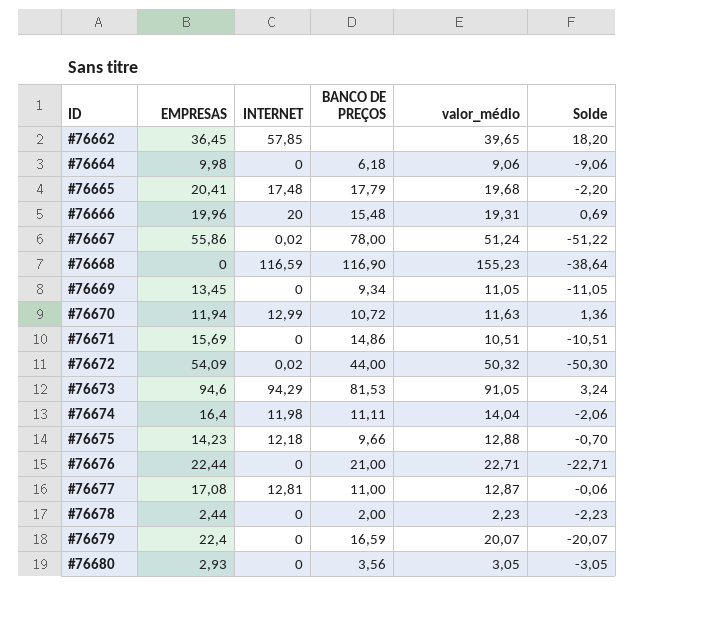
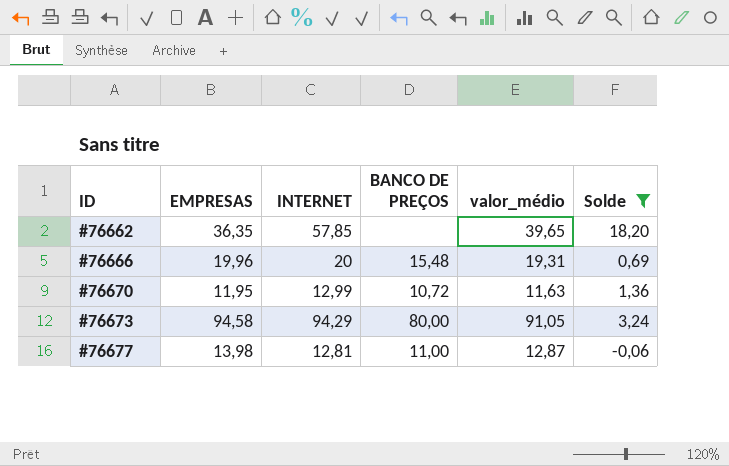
filter: none -> Solde >= -0,06
#76662 | EMPRESAS: 36,45 -> 36,35
#76670 | EMPRESAS: 11,94 -> 11,95
#76673 | EMPRESAS: 94,6 -> 94,58
#76673 | BANCO DE PREÇOS: 81,53 -> 80,00
#76677 | EMPRESAS: 17,08 -> 13,98

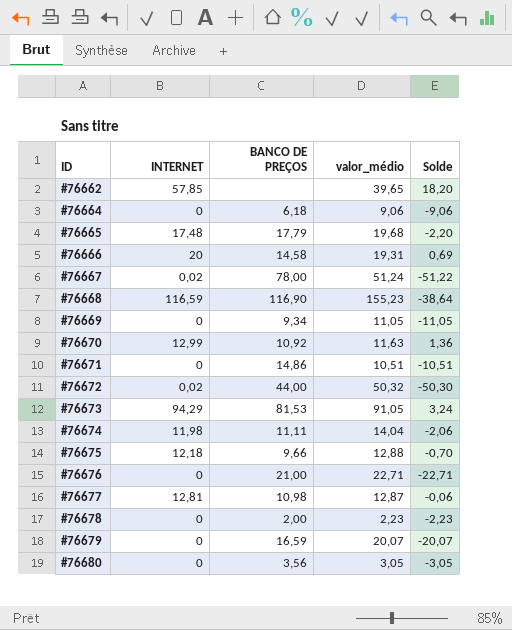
filter: Solde >= -0,06 -> none
column EMPRESAS | position: 2 -> none
#76666 | BANCO DE PREÇOS: 15,48 -> 14,58
#76670 | BANCO DE PREÇOS: 10,72 -> 10,92
#76673 | BANCO DE PREÇOS: 80,00 -> 81,53
#76677 | BANCO DE PREÇOS: 11,00 -> 10,98

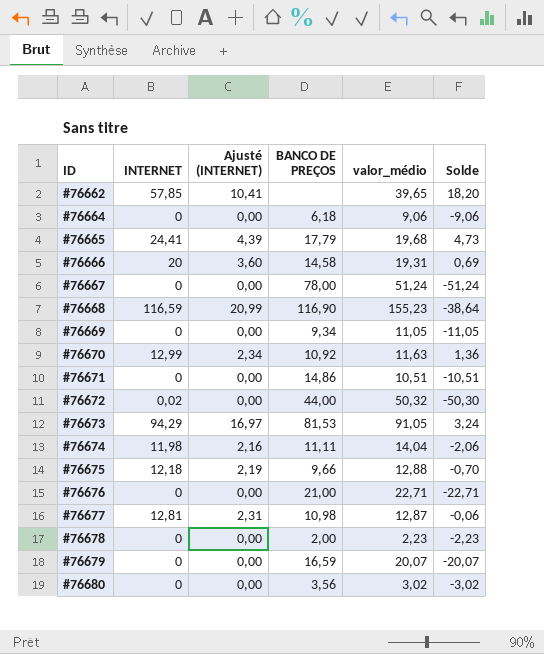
column Ajusté (INTERNET) | formula: none -> [INTERNET] * 0,18
#76665 | INTERNET: 17,48 -> 24,41
#76665 | Solde: -2,20 -> 4,73
#76667 | INTERNET: 0,02 -> 0
#76667 | Solde: -51,22 -> -51,24
#76680 | valor_médio: 3,05 -> 3,02
#76680 | Solde: -3,05 -> -3,02

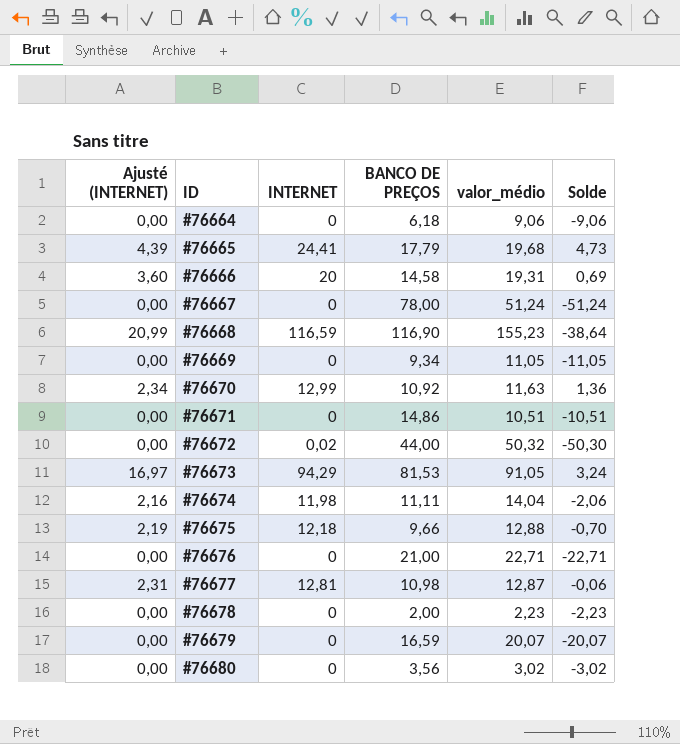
column Ajusté (INTERNET) | position: 3 -> 1
row #76662: 57,85 | 10,41 | none | 39,65 | 18,20 -> none

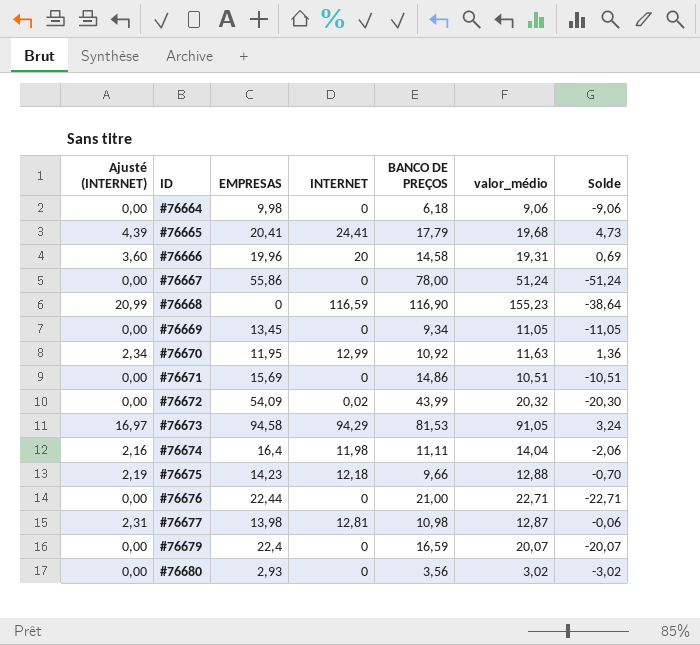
column EMPRESAS | position: none -> 3
row #76678: 0,00 | 0 | 2,00 | 2,23 | -2,23 -> none
#76672 | BANCO DE PREÇOS: 44,00 -> 43,99
#76672 | valor_médio: 50,32 -> 20,32
#76672 | Solde: -50,30 -> -20,30

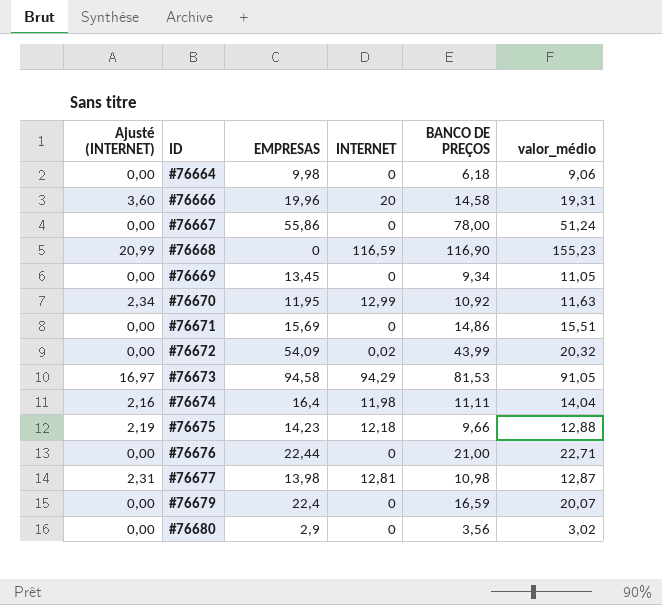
column Solde | formula: [INTERNET] - [valor_médio] -> none
row #76665: 4,39 | 20,41 | 24,41 | 17,79 | 19,68 | 4,73 -> none
#76671 | valor_médio: 10,51 -> 15,51
#76680 | EMPRESAS: 2,93 -> 2,9

